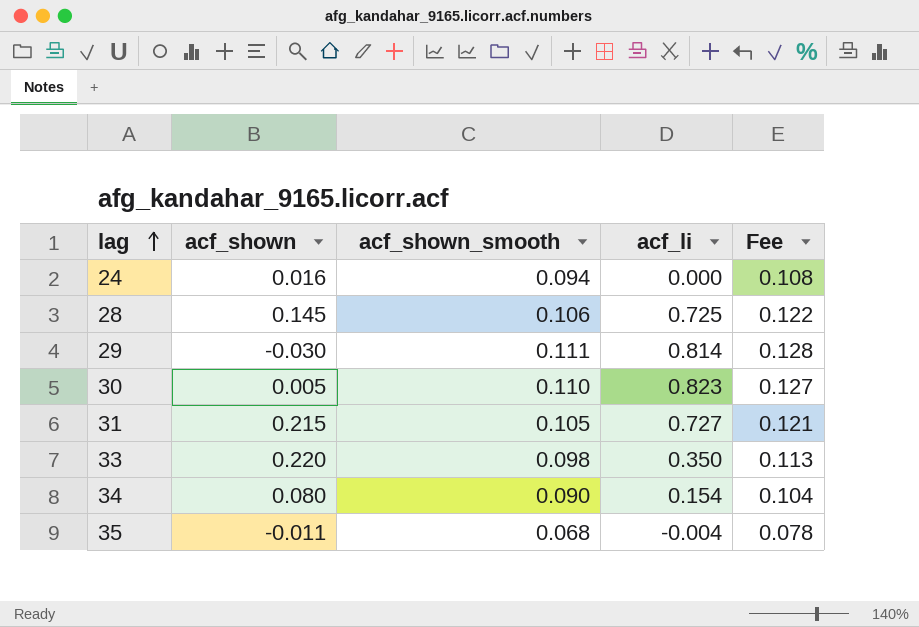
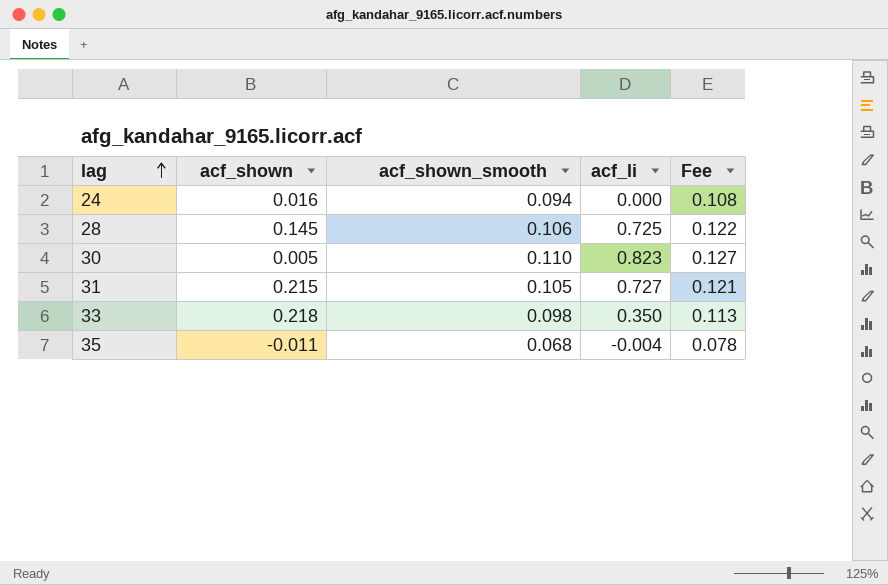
row 29: -0.030 | 0.111 | 0.814 | 0.128 -> none
row 34: 0.080 | 0.090 | 0.154 | 0.104 -> none
33 | acf_shown: 0.220 -> 0.218

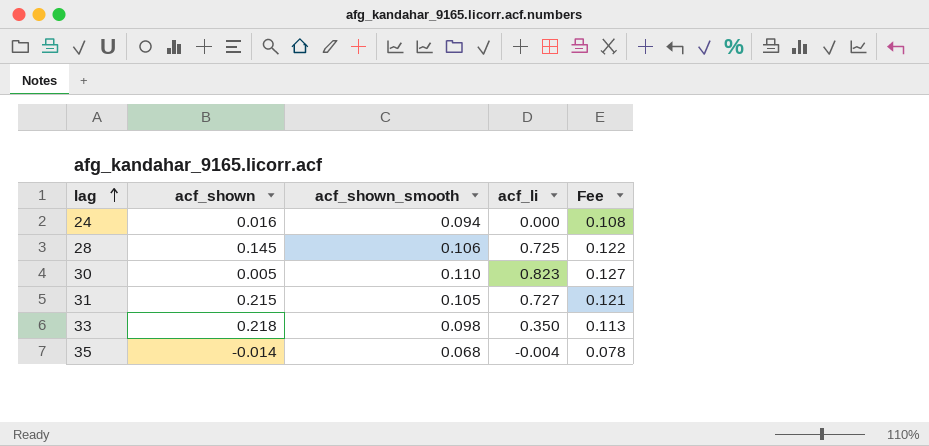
35 | acf_shown: -0.011 -> -0.014

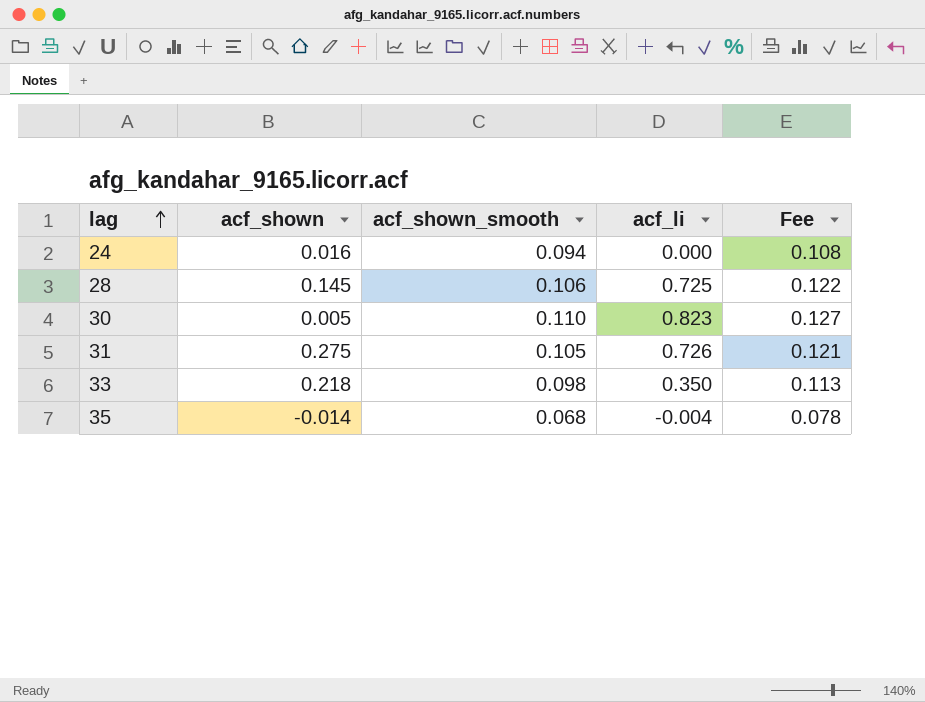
31 | acf_shown: 0.215 -> 0.275
31 | acf_li: 0.727 -> 0.726

